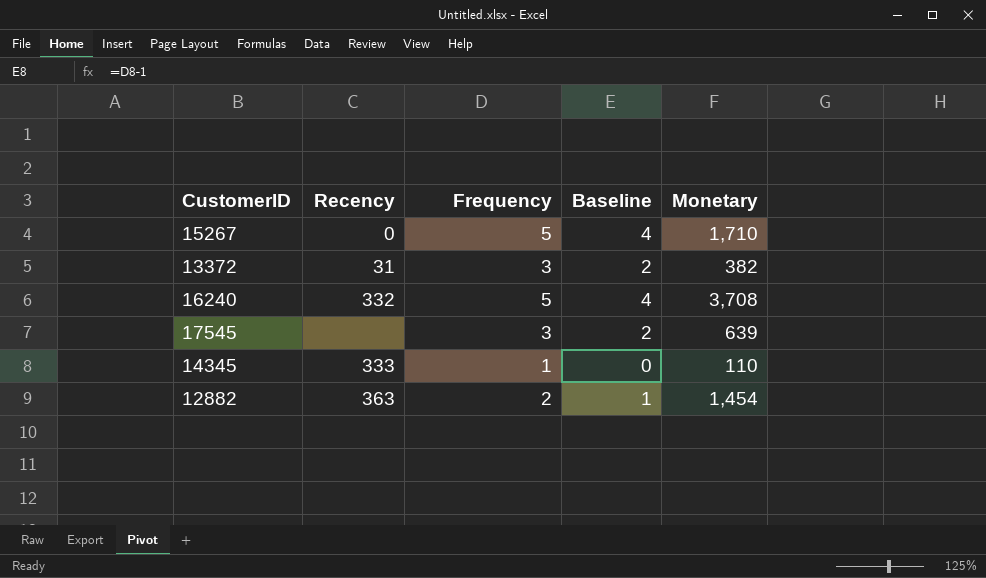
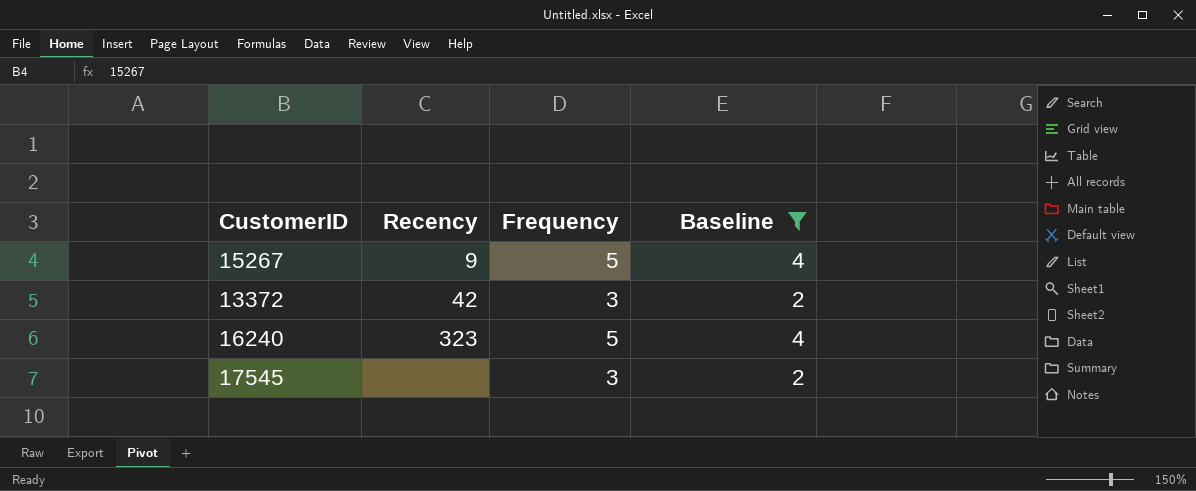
filter: none -> Baseline >= 2
column Monetary | position: 5 -> none
15267 | Recency: 0 -> 9
13372 | Recency: 31 -> 42
16240 | Recency: 332 -> 323

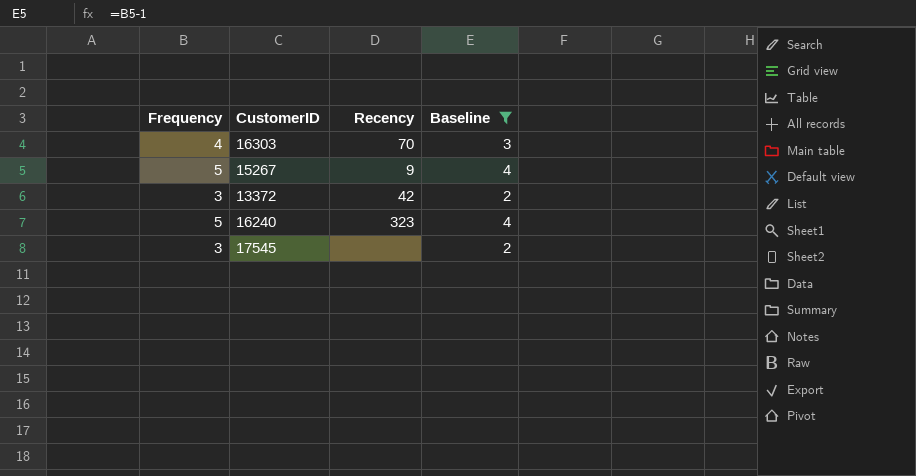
column Frequency | position: 3 -> 1
row 16303: none -> 4 | 70 | 3

